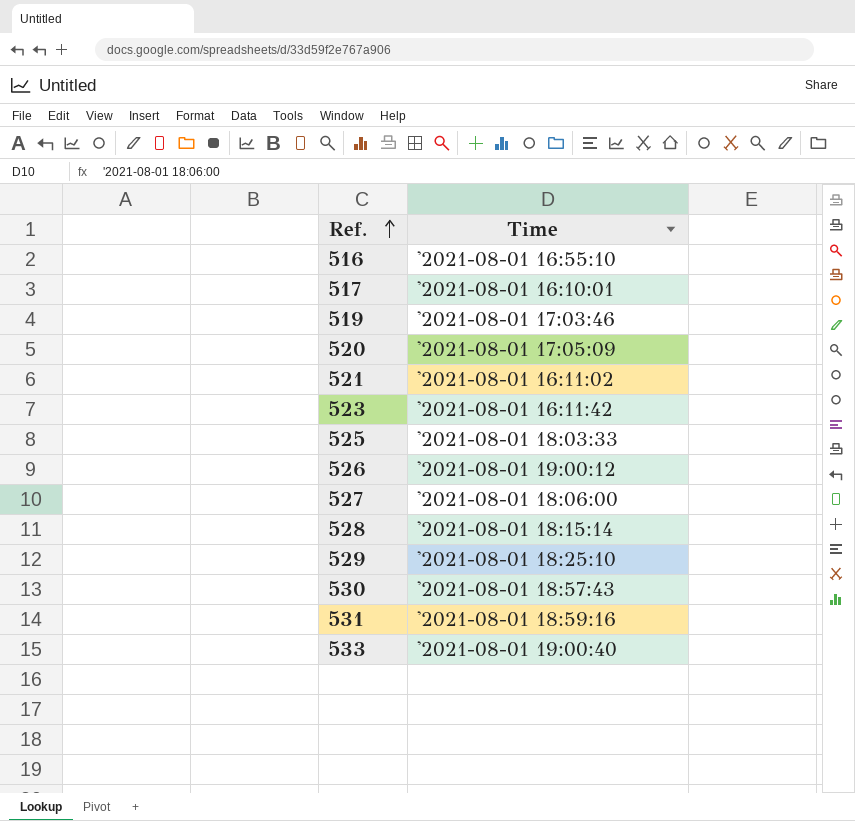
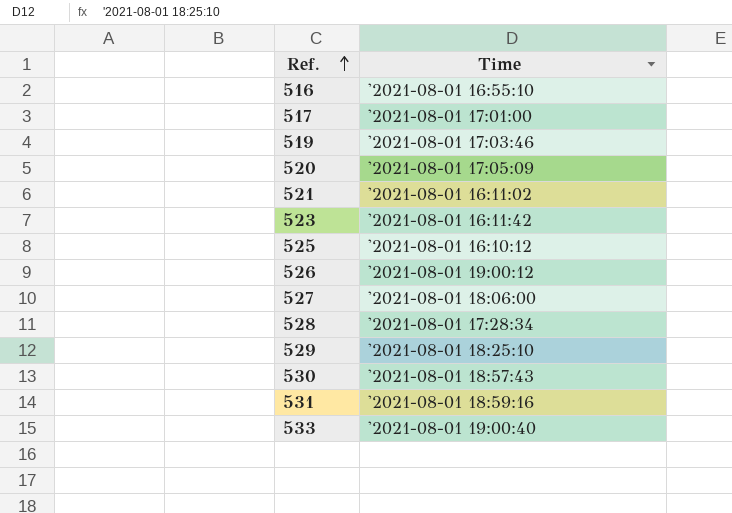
517 | Time: '2021-08-01 16:10:01 -> '2021-08-01 17:01:00
525 | Time: '2021-08-01 18:03:33 -> '2021-08-01 16:10:12
528 | Time: '2021-08-01 18:15:14 -> '2021-08-01 17:28:34

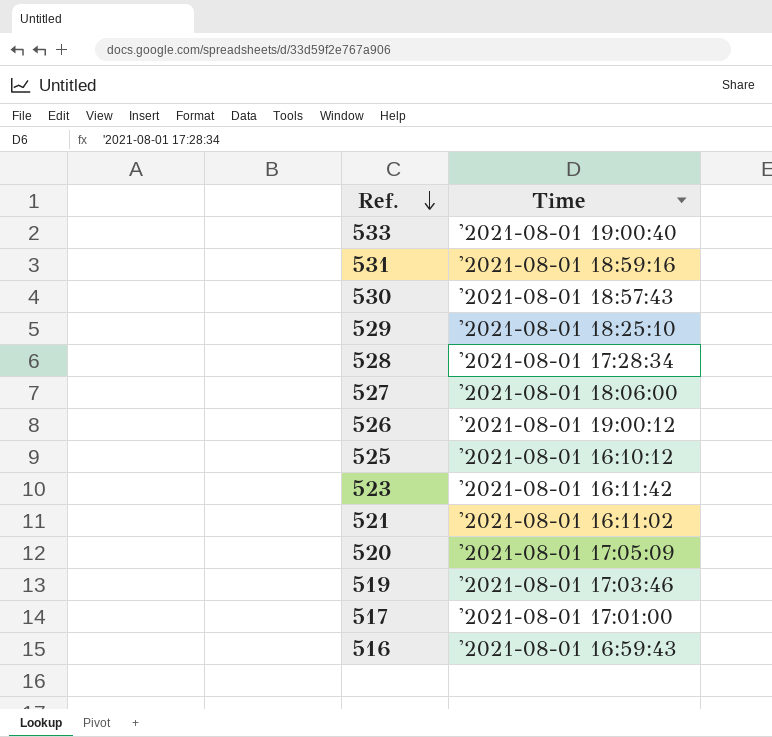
row order: Ref. ascending -> Ref. descending
516 | Time: '2021-08-01 16:55:10 -> '2021-08-01 16:59:43

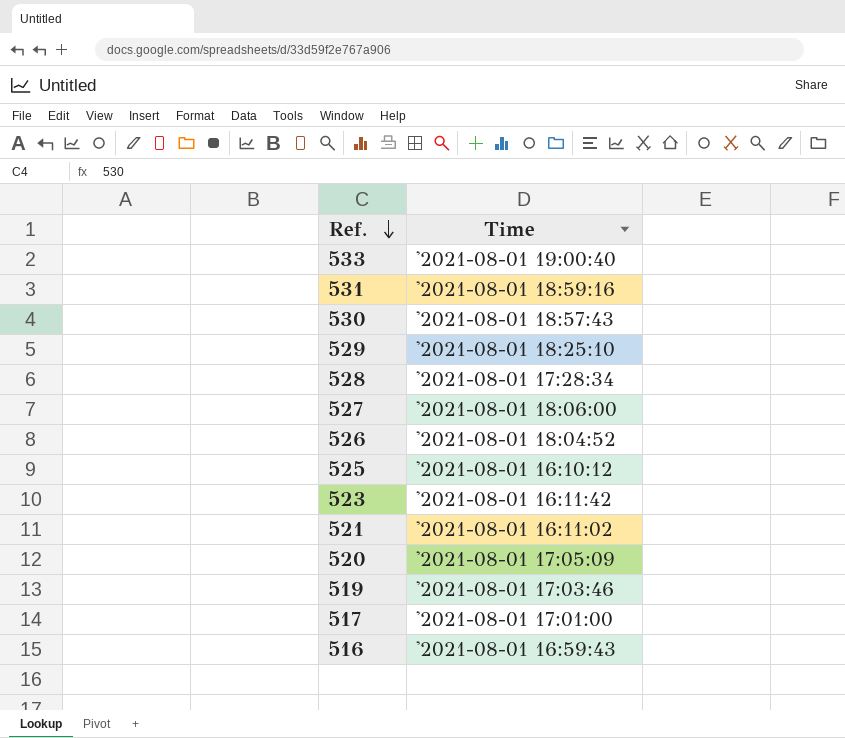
526 | Time: '2021-08-01 19:00:12 -> '2021-08-01 18:04:52

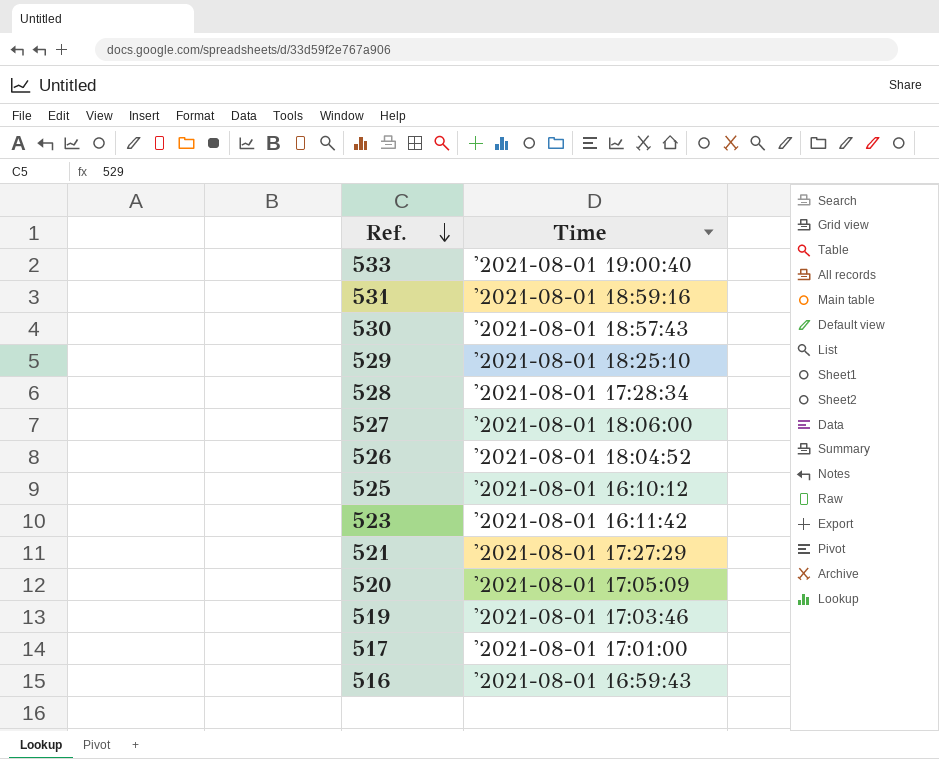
521 | Time: '2021-08-01 16:11:02 -> '2021-08-01 17:27:29

